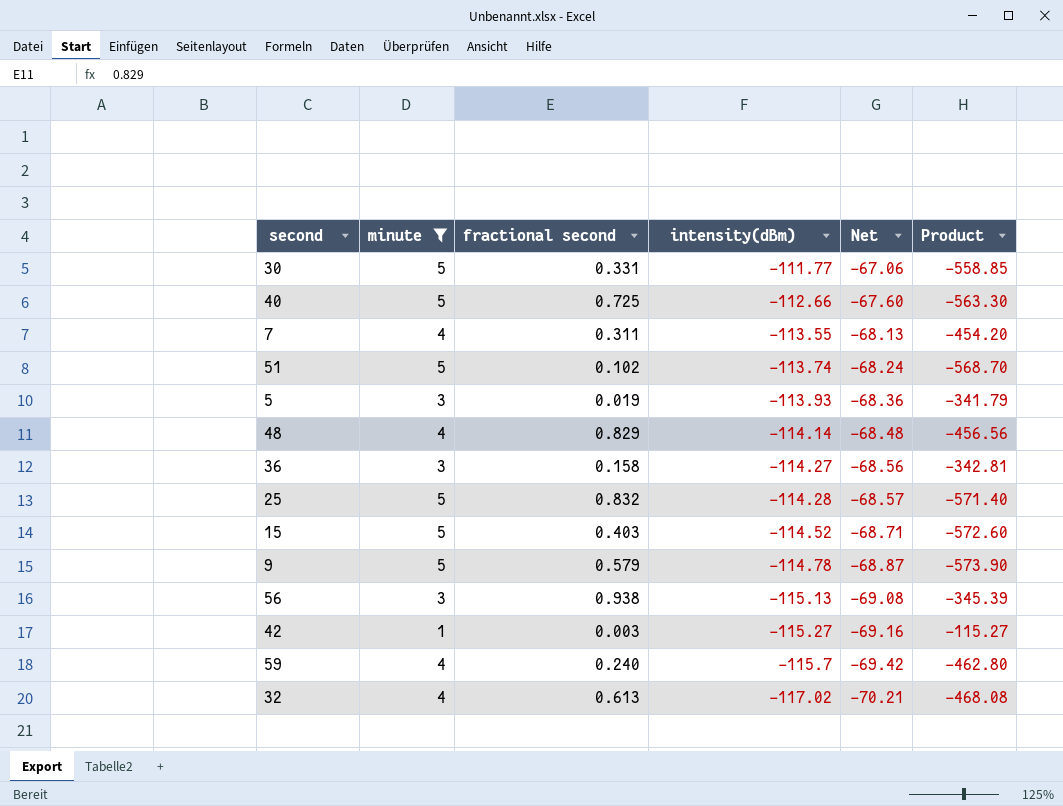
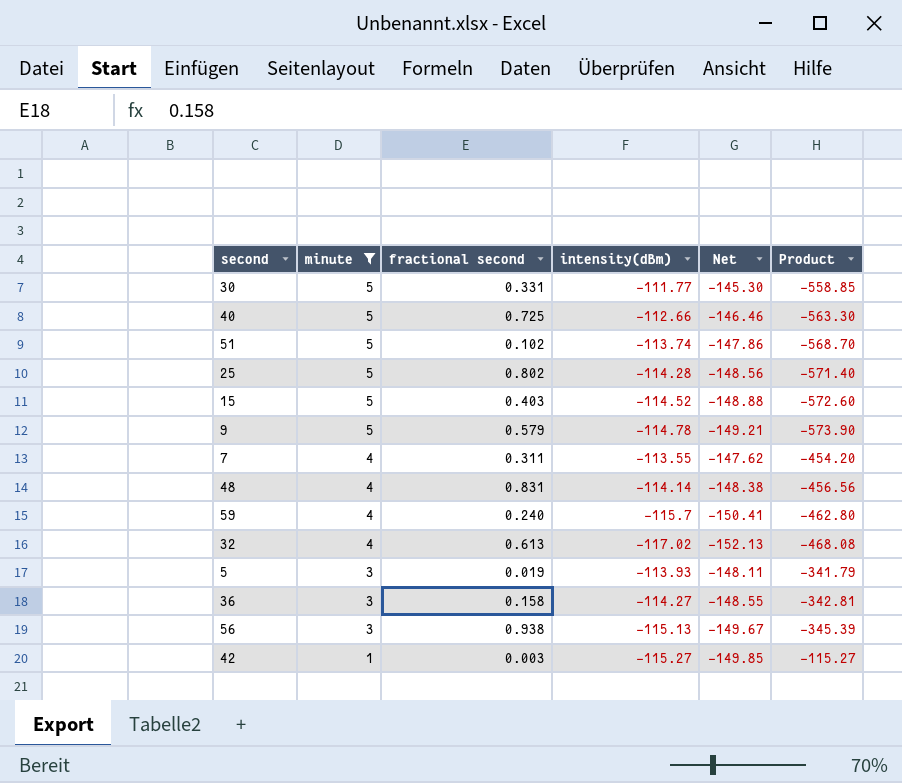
row order: intensity(dBm) descending -> minute descending
column Net | formula: [intensity(dBm)] * 0.6 -> [intensity(dBm)] * 1.3
25 | fractional second: 0.832 -> 0.802
48 | fractional second: 0.829 -> 0.831

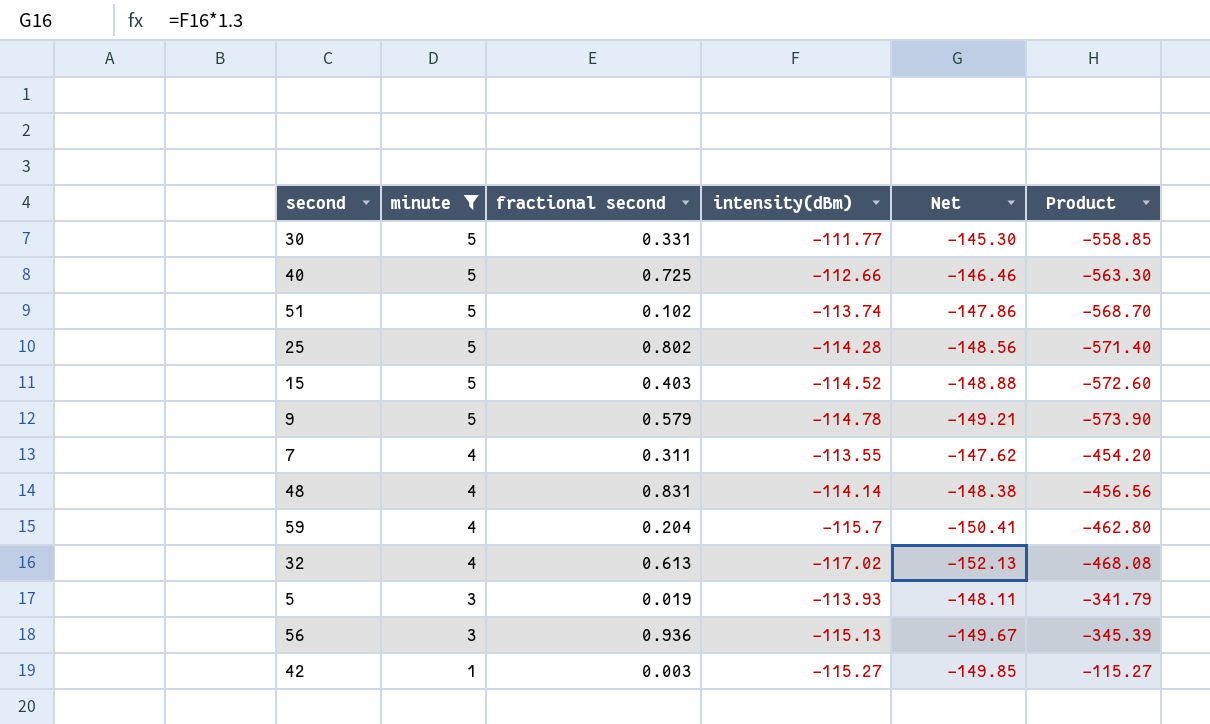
row 36: 3 | 0.158 | -114.27 | -148.55 | -342.81 -> none
59 | fractional second: 0.240 -> 0.204
56 | fractional second: 0.938 -> 0.936

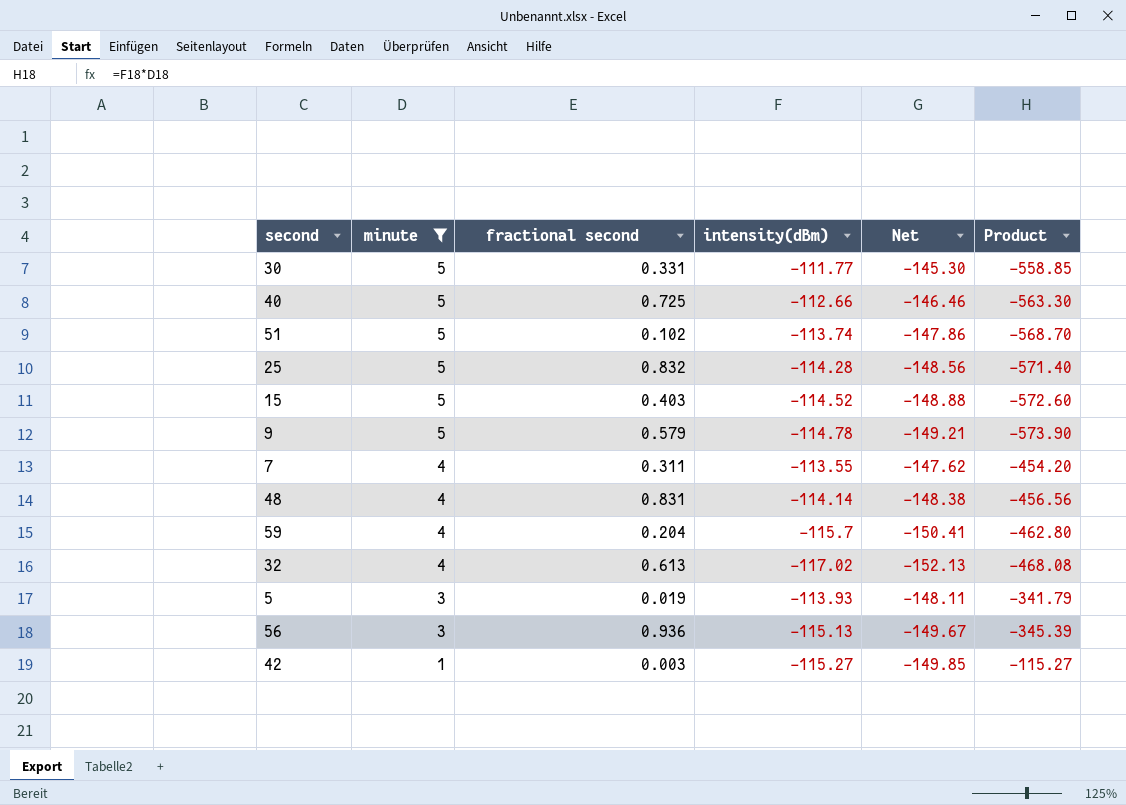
25 | fractional second: 0.802 -> 0.832

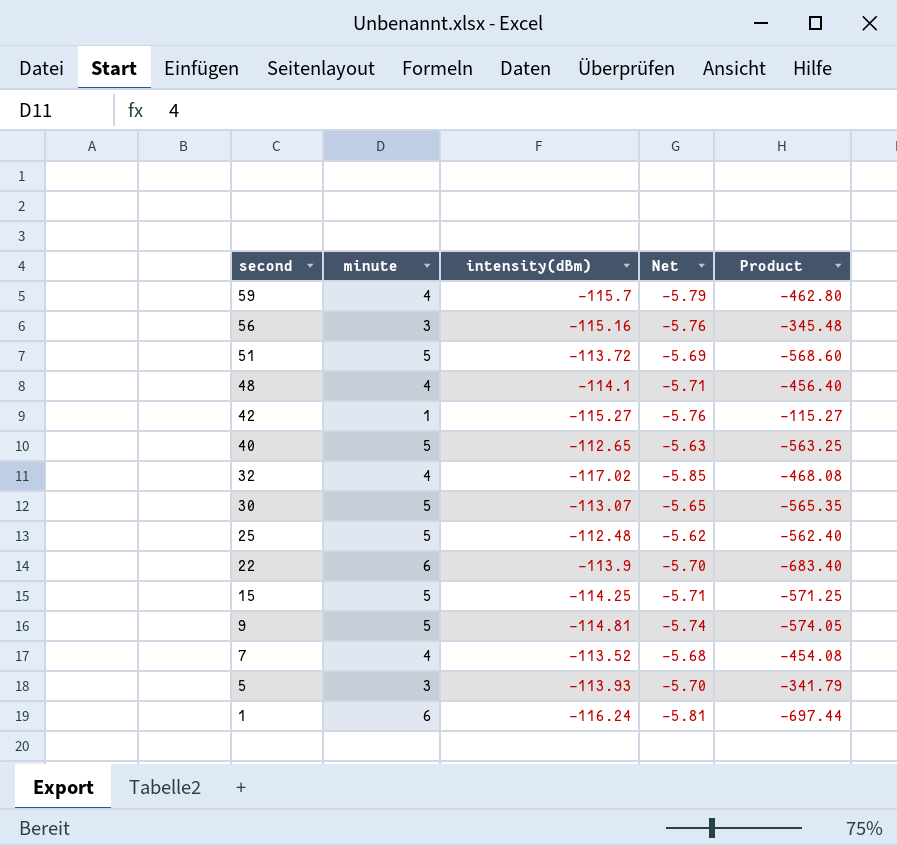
filter: minute != 6 -> none
row order: minute descending -> second descending
column fractional second | position: 3 -> none
column Net | formula: [intensity(dBm)] * 1.3 -> [intensity(dBm)] * 0.05
56 | intensity(dBm): -115.13 -> -115.16
56 | Product: -345.39 -> -345.48
51 | intensity(dBm): -113.74 -> -113.72
51 | Product: -568.70 -> -568.60
48 | intensity(dBm): -114.14 -> -114.1
48 | Product: -456.56 -> -456.40
40 | intensity(dBm): -112.66 -> -112.65
40 | Product: -563.30 -> -563.25
30 | intensity(dBm): -111.77 -> -113.07
30 | Product: -558.85 -> -565.35
25 | intensity(dBm): -114.28 -> -112.48
25 | Product: -571.40 -> -562.40
15 | intensity(dBm): -114.52 -> -114.25
15 | Product: -572.60 -> -571.25
9 | intensity(dBm): -114.78 -> -114.81
9 | Product: -573.90 -> -574.05
7 | intensity(dBm): -113.55 -> -113.52
7 | Product: -454.20 -> -454.08

